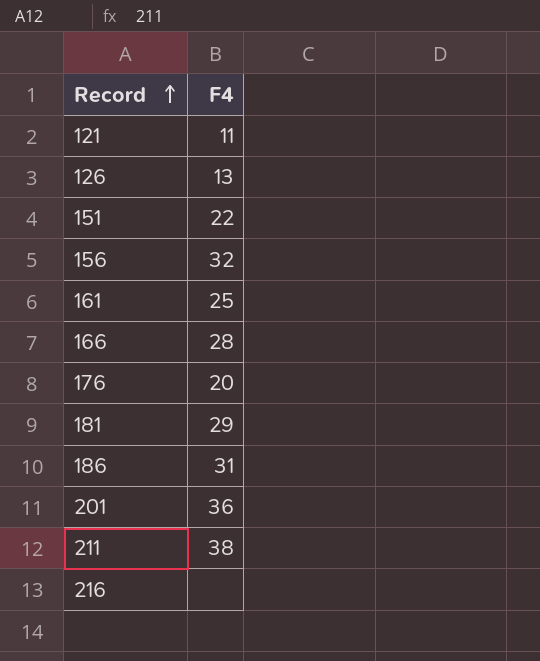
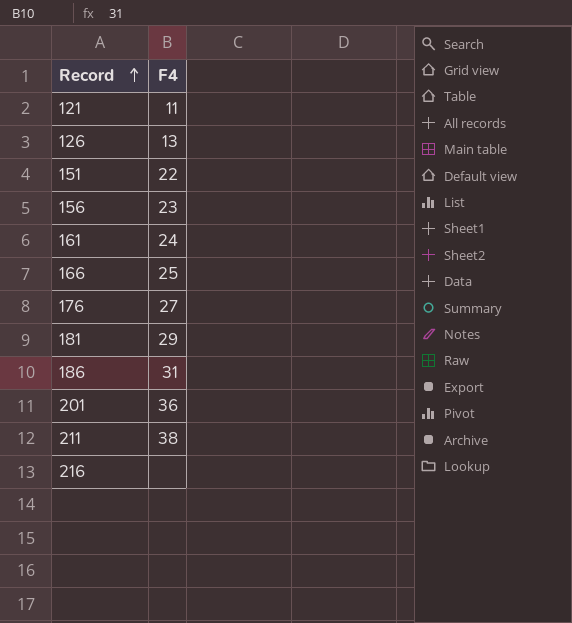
156 | F4: 32 -> 23
161 | F4: 25 -> 24
166 | F4: 28 -> 25
176 | F4: 20 -> 27

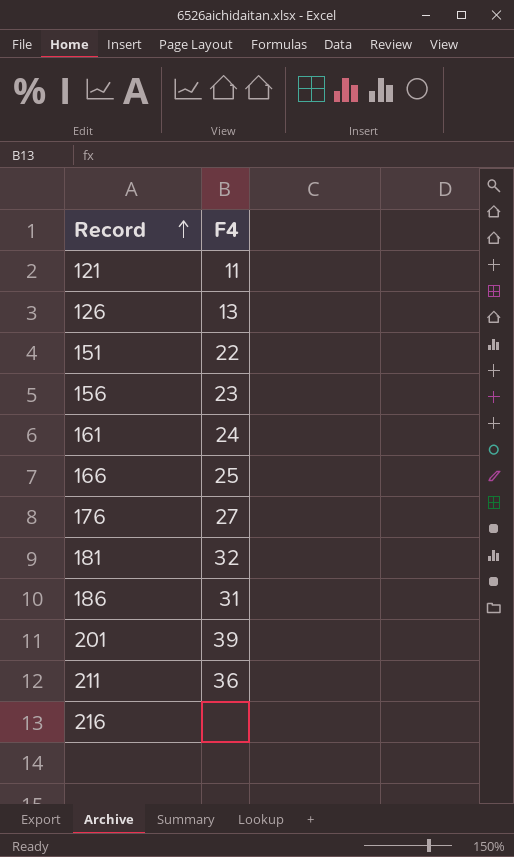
181 | F4: 29 -> 32
201 | F4: 36 -> 39
211 | F4: 38 -> 36

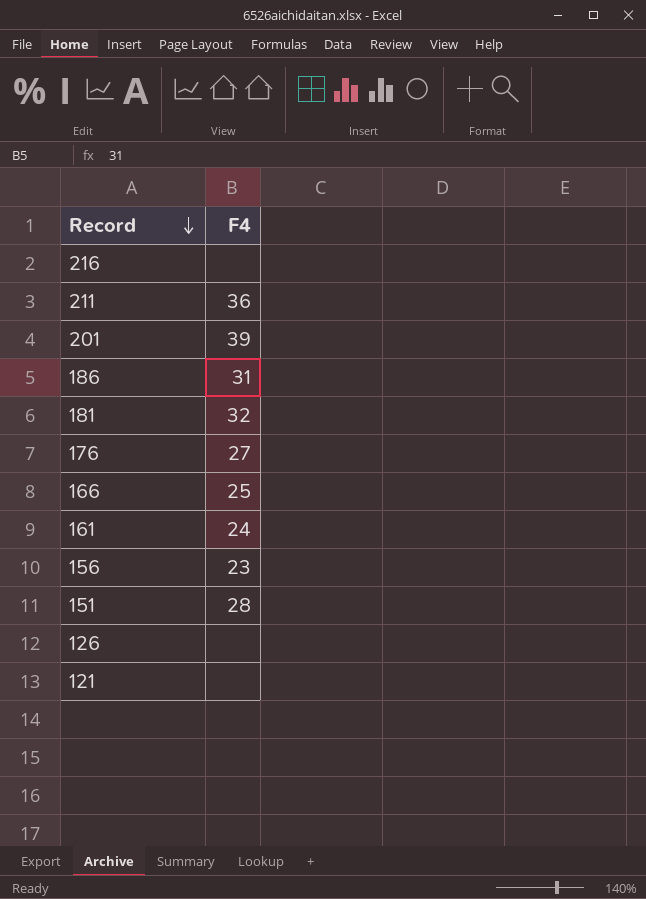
row order: Record ascending -> Record descending
151 | F4: 22 -> 28
126 | F4: 13 -> none
121 | F4: 11 -> none

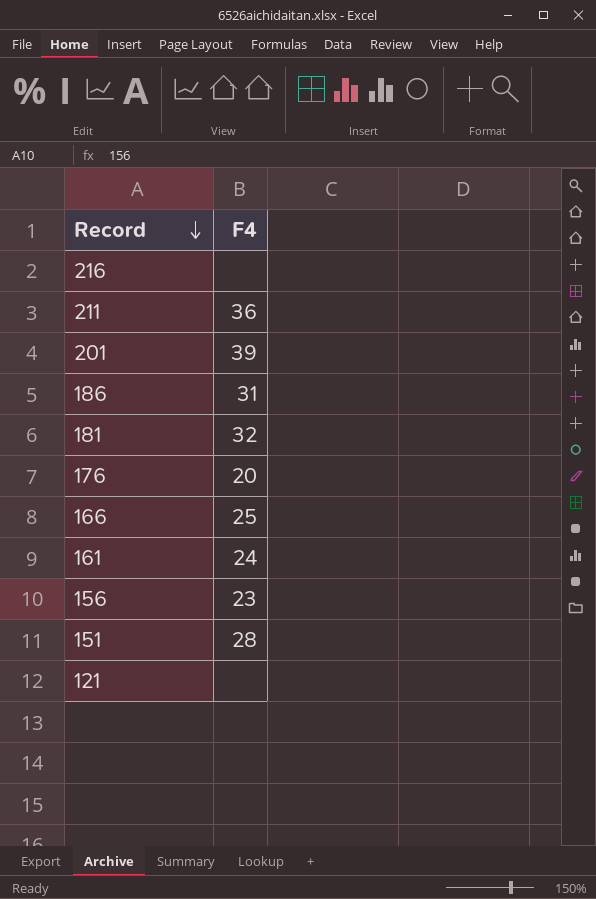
row 126: none -> none
176 | F4: 27 -> 20

